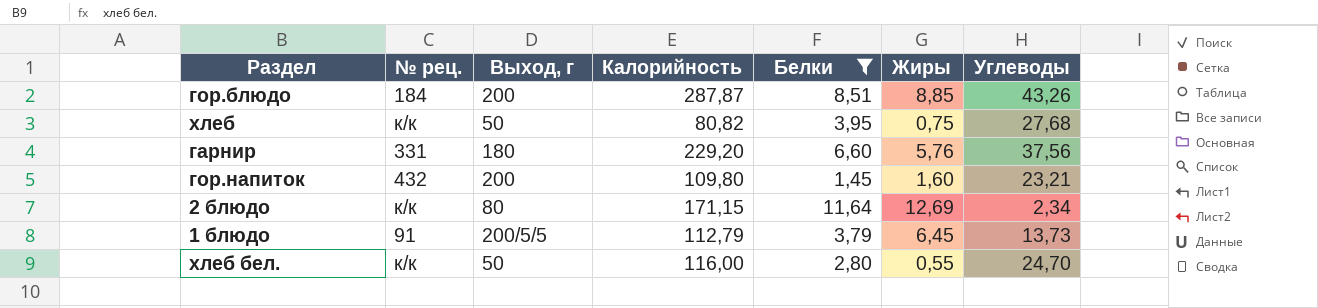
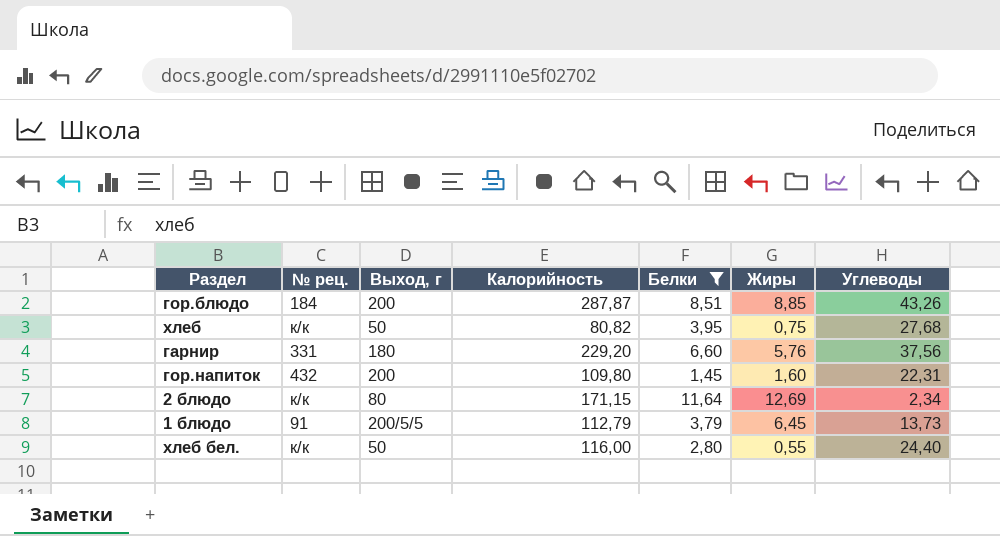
гор.напиток | Углеводы: 23,21 -> 22,31
хлеб бел. | Углеводы: 24,70 -> 24,40

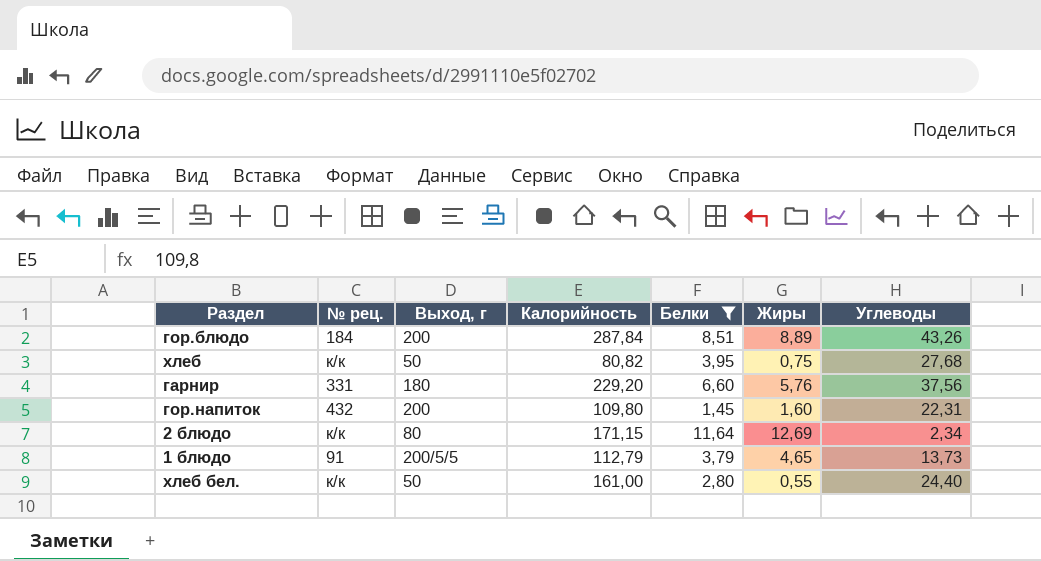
гор.блюдо | Калорийность: 287,87 -> 287,84
гор.блюдо | Жиры: 8,85 -> 8,89
1 блюдо | Жиры: 6,45 -> 4,65
хлеб бел. | Калорийность: 116,00 -> 161,00

